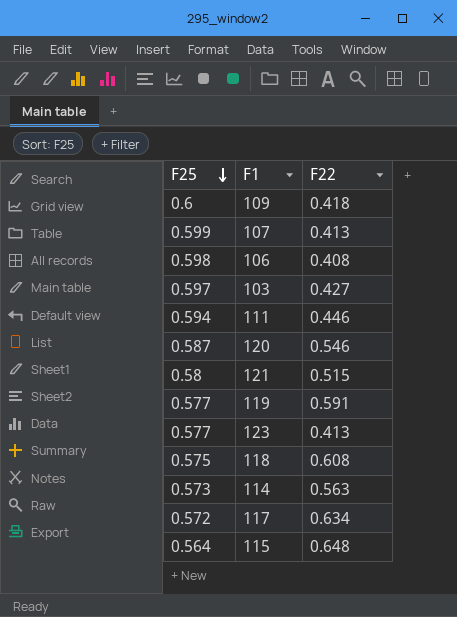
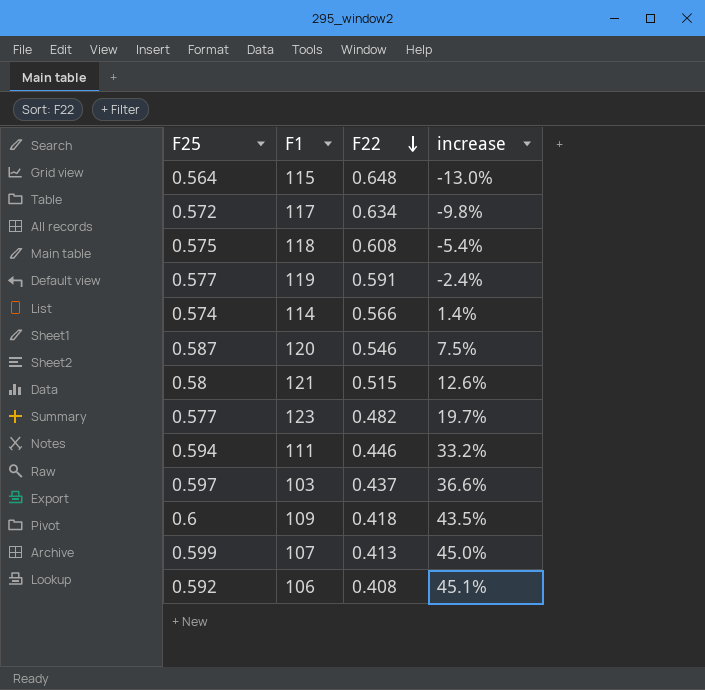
row order: F25 descending -> F22 descending
column increase | formula: none -> ([F25] - [F22]) / [F22]
114 | F25: 0.573 -> 0.574
114 | F22: 0.563 -> 0.566
123 | F22: 0.413 -> 0.482
103 | F22: 0.427 -> 0.437
106 | F25: 0.598 -> 0.592

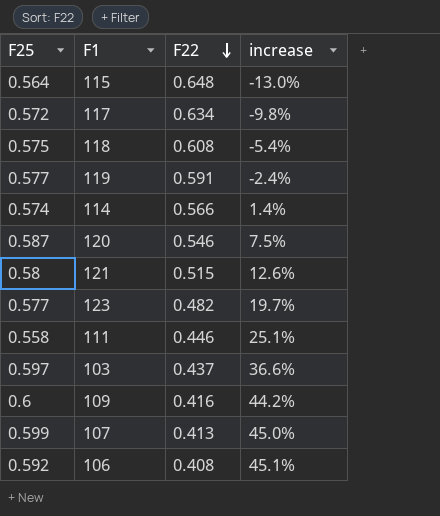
111 | F25: 0.594 -> 0.558
111 | increase: 33.2% -> 25.1%
109 | F22: 0.418 -> 0.416
109 | increase: 43.5% -> 44.2%

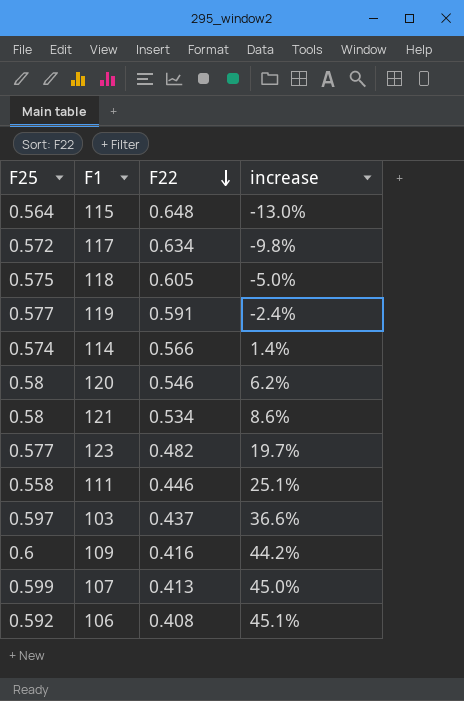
118 | F22: 0.608 -> 0.605
118 | increase: -5.4% -> -5.0%
120 | F25: 0.587 -> 0.58
120 | increase: 7.5% -> 6.2%
121 | F22: 0.515 -> 0.534
121 | increase: 12.6% -> 8.6%

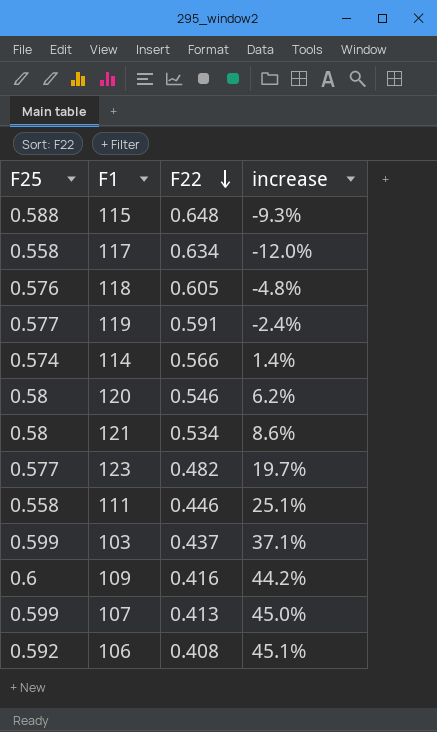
115 | F25: 0.564 -> 0.588
115 | increase: -13.0% -> -9.3%
117 | F25: 0.572 -> 0.558
117 | increase: -9.8% -> -12.0%
118 | F25: 0.575 -> 0.576
118 | increase: -5.0% -> -4.8%
103 | F25: 0.597 -> 0.599
103 | increase: 36.6% -> 37.1%

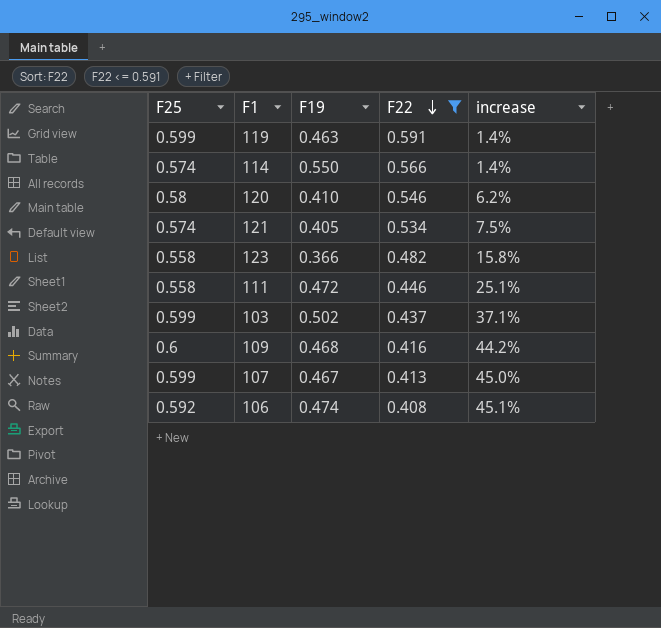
filter: none -> F22 <= 0.591
column F19 | position: none -> 3
119 | F25: 0.577 -> 0.599
119 | increase: -2.4% -> 1.4%
121 | F25: 0.58 -> 0.574
121 | increase: 8.6% -> 7.5%
123 | F25: 0.577 -> 0.558
123 | increase: 19.7% -> 15.8%

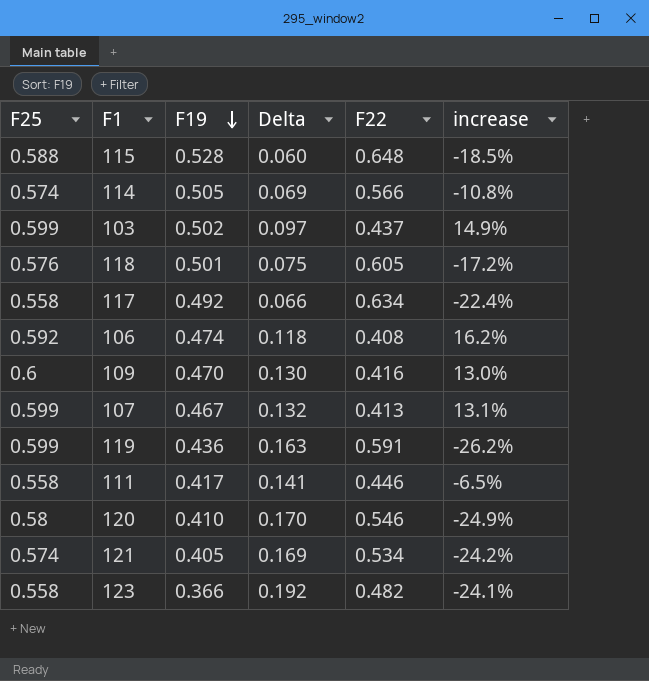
filter: F22 <= 0.591 -> none
row order: F22 descending -> F19 descending
column Delta | formula: none -> [F25] - [F19]
column increase | formula: ([F25] - [F22]) / [F22] -> ([F19] - [F22]) / [F22]
114 | F19: 0.550 -> 0.505
109 | F19: 0.468 -> 0.470
119 | F19: 0.463 -> 0.436
111 | F19: 0.472 -> 0.417

